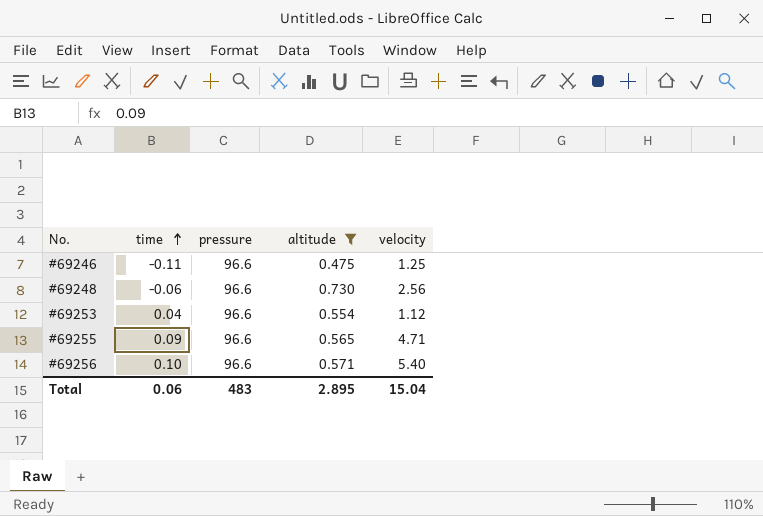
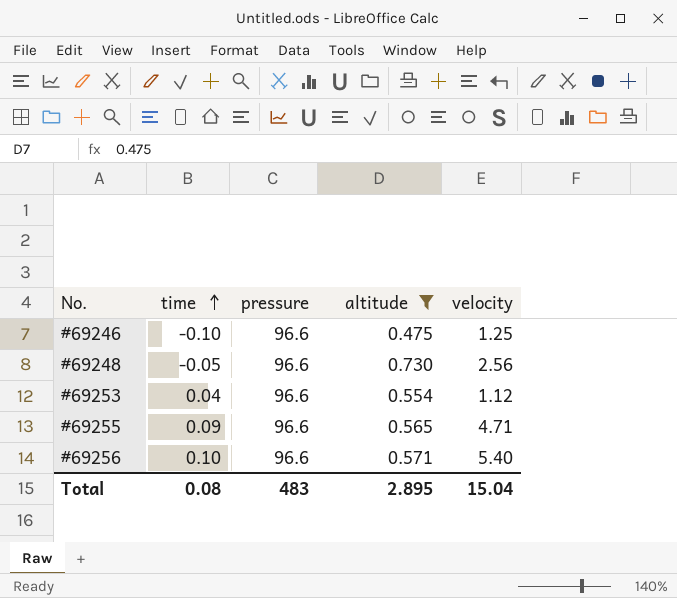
#69246 | time: -0.11 -> -0.10
#69248 | time: -0.06 -> -0.05
Total | time: 0.06 -> 0.08

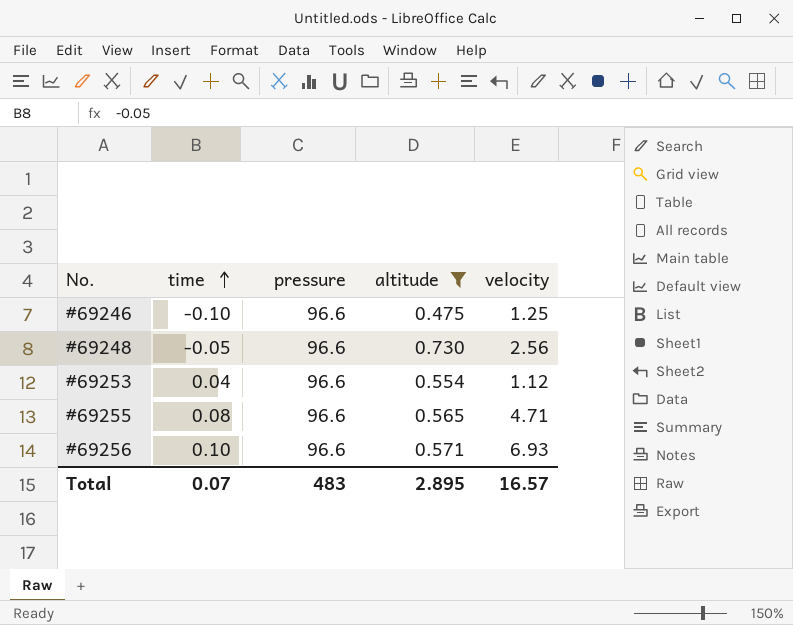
#69255 | time: 0.09 -> 0.08
#69256 | velocity: 5.40 -> 6.93
Total | time: 0.08 -> 0.07
Total | velocity: 15.04 -> 16.57

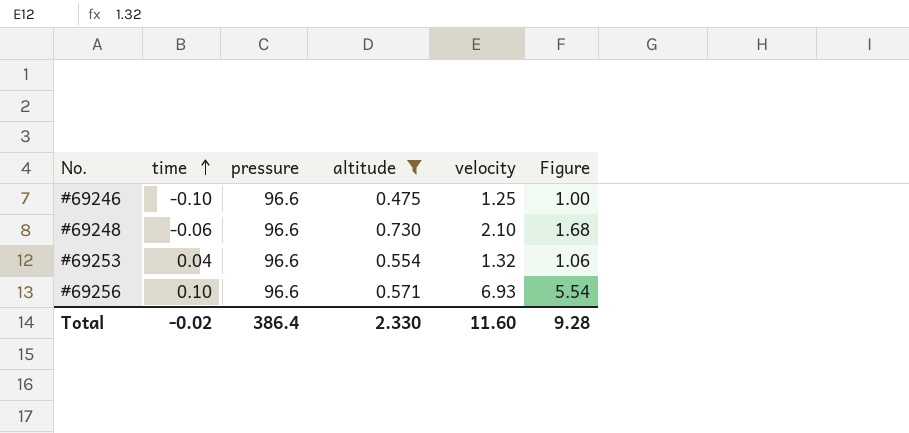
column Figure | formula: none -> [velocity] * 0.8
row #69255: 0.08 | 96.6 | 0.565 | 4.71 -> none
#69248 | time: -0.05 -> -0.06
#69248 | velocity: 2.56 -> 2.10
#69253 | velocity: 1.12 -> 1.32
Total | time: 0.07 -> -0.02
Total | pressure: 483 -> 386.4
Total | altitude: 2.895 -> 2.330
Total | velocity: 16.57 -> 11.60

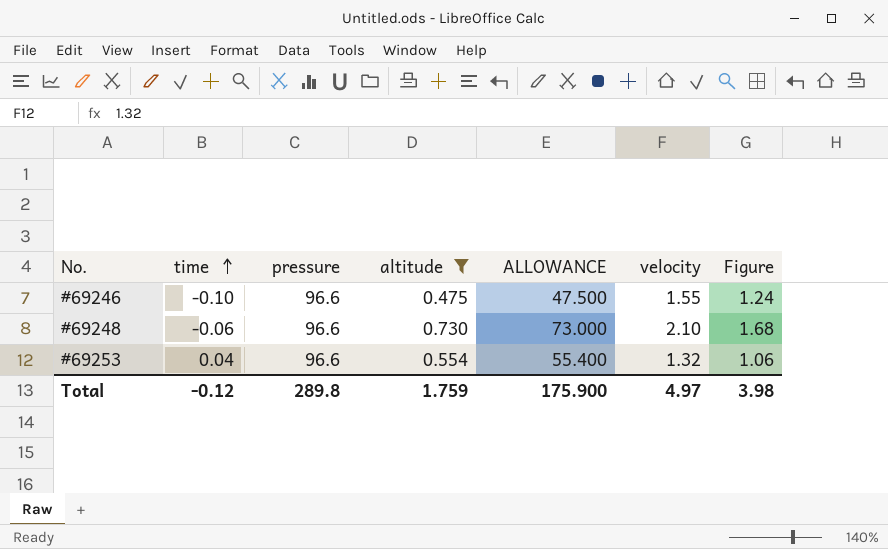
column ALLOWANCE | formula: none -> [altitude] * 100
row #69256: 0.10 | 96.6 | 0.571 | 6.93 | 5.54 -> none
#69246 | velocity: 1.25 -> 1.55
#69246 | Figure: 1.00 -> 1.24
Total | time: -0.02 -> -0.12
Total | pressure: 386.4 -> 289.8
Total | altitude: 2.330 -> 1.759
Total | velocity: 11.60 -> 4.97
Total | Figure: 9.28 -> 3.98

